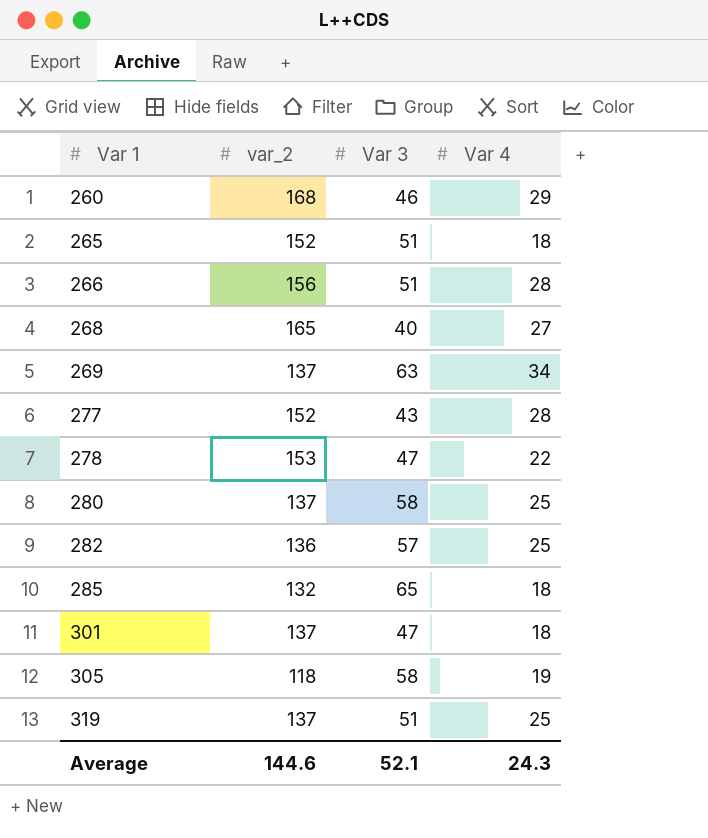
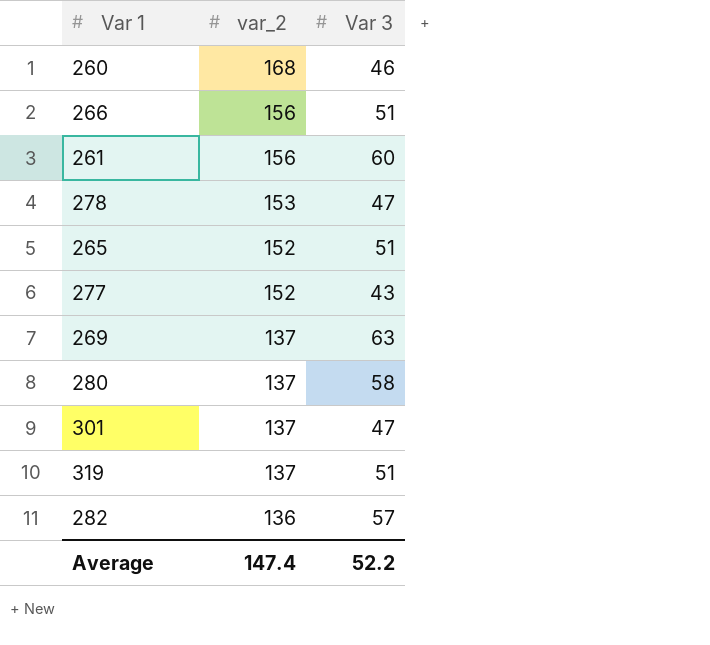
row order: Var 1 ascending -> var_2 descending
column Var 4 | position: 4 -> none
row 268: 165 | 40 | 27 -> none
row 285: 132 | 65 | 18 -> none
row 305: 118 | 58 | 19 -> none
row 261: none -> 156 | 60
Average | var_2: 144.6 -> 147.4
Average | Var 3: 52.1 -> 52.2

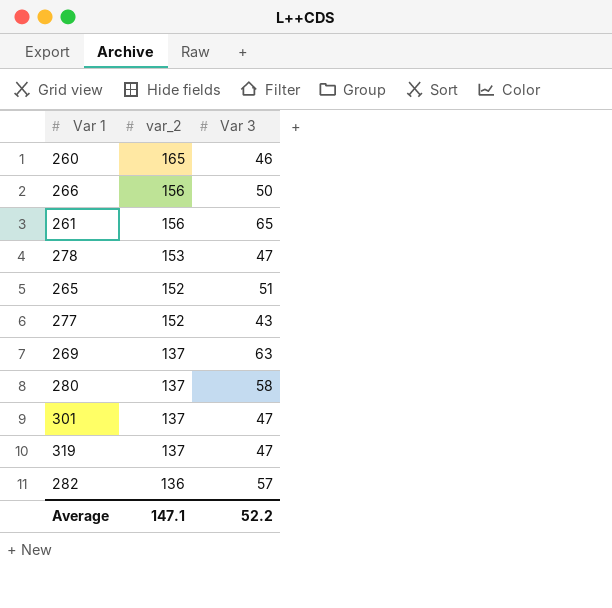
260 | var_2: 168 -> 165
266 | Var 3: 51 -> 50
261 | Var 3: 60 -> 65
319 | Var 3: 51 -> 47
Average | var_2: 147.4 -> 147.1

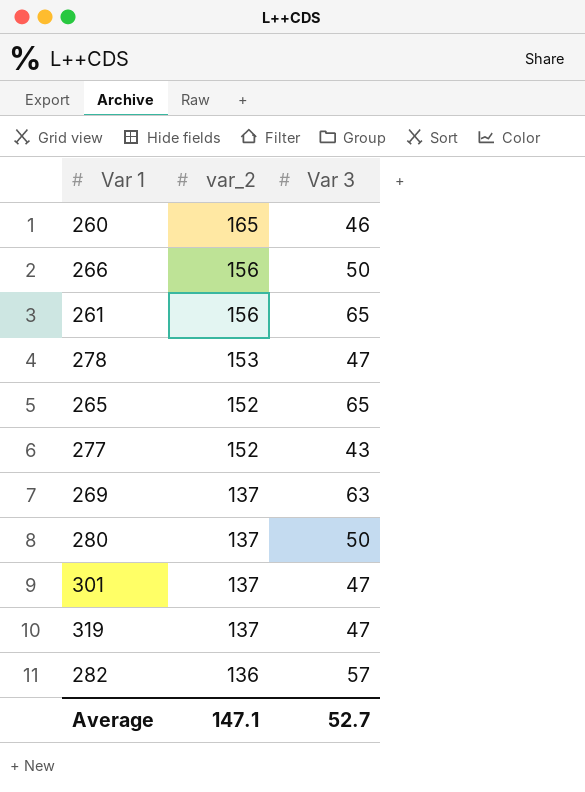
265 | Var 3: 51 -> 65
280 | Var 3: 58 -> 50
Average | Var 3: 52.2 -> 52.7

